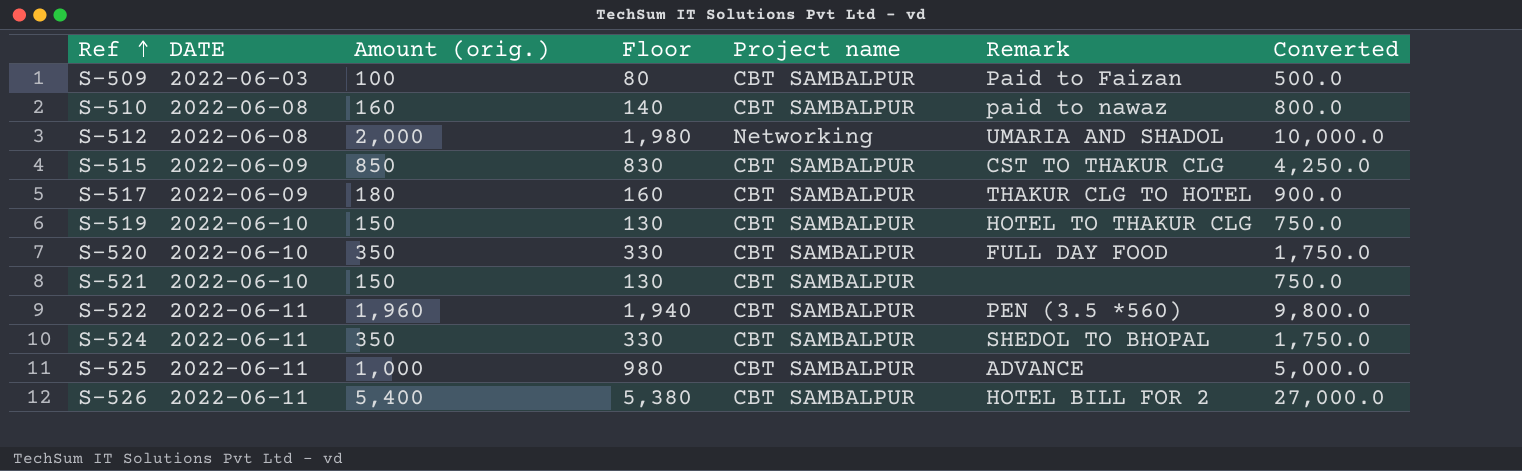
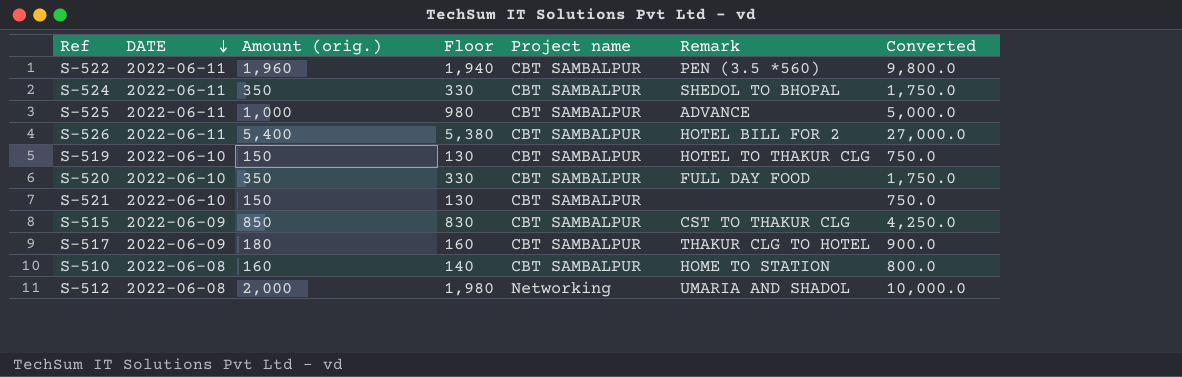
row order: Ref ascending -> DATE descending
row S-509: 2022-06-03 | 100 | 80 | CBT SAMBALPUR | Paid to Faizan | 500.0 -> none
S-510 | Remark: paid to nawaz -> HOME TO STATION

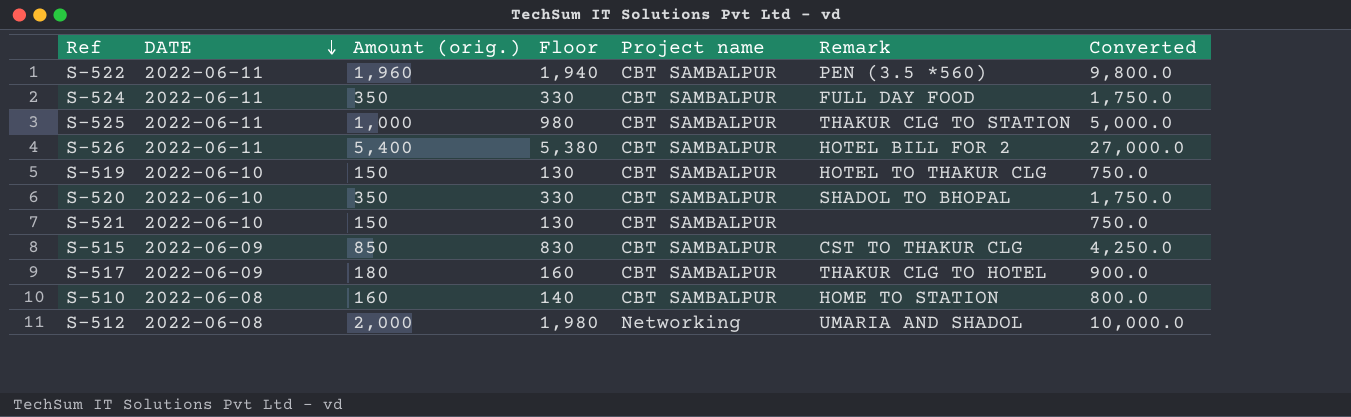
S-524 | Remark: SHEDOL TO BHOPAL -> FULL DAY FOOD
S-525 | Remark: ADVANCE -> THAKUR CLG TO STATION
S-520 | Remark: FULL DAY FOOD -> SHADOL TO BHOPAL

